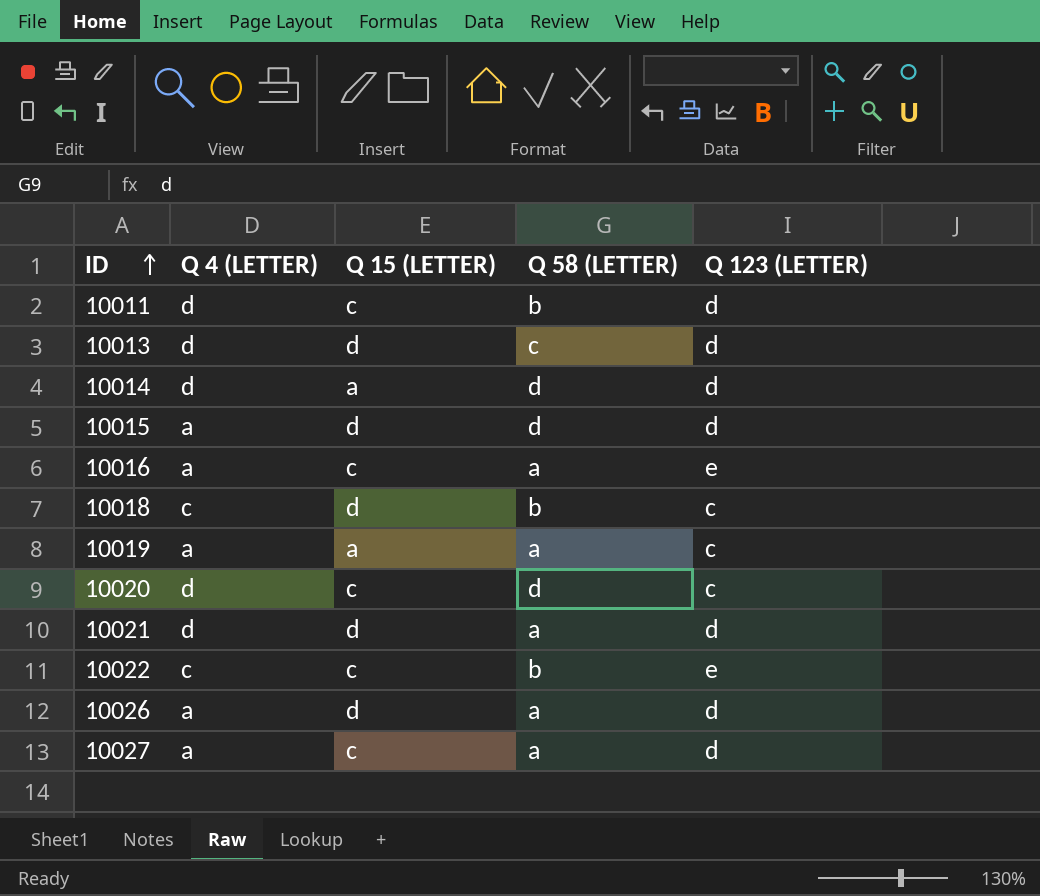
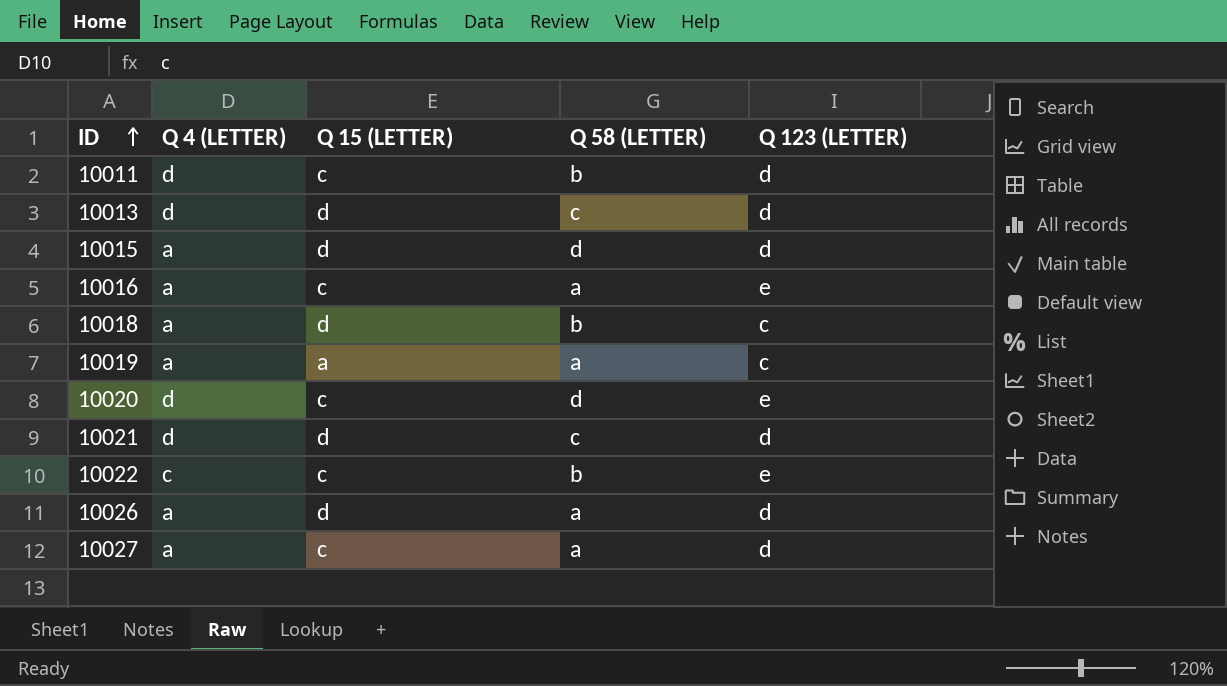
row 10014: d | a | d | d -> none
10018 | Q 4 (LETTER): c -> a
10020 | Q 123 (LETTER): c -> e
10021 | Q 58 (LETTER): a -> c

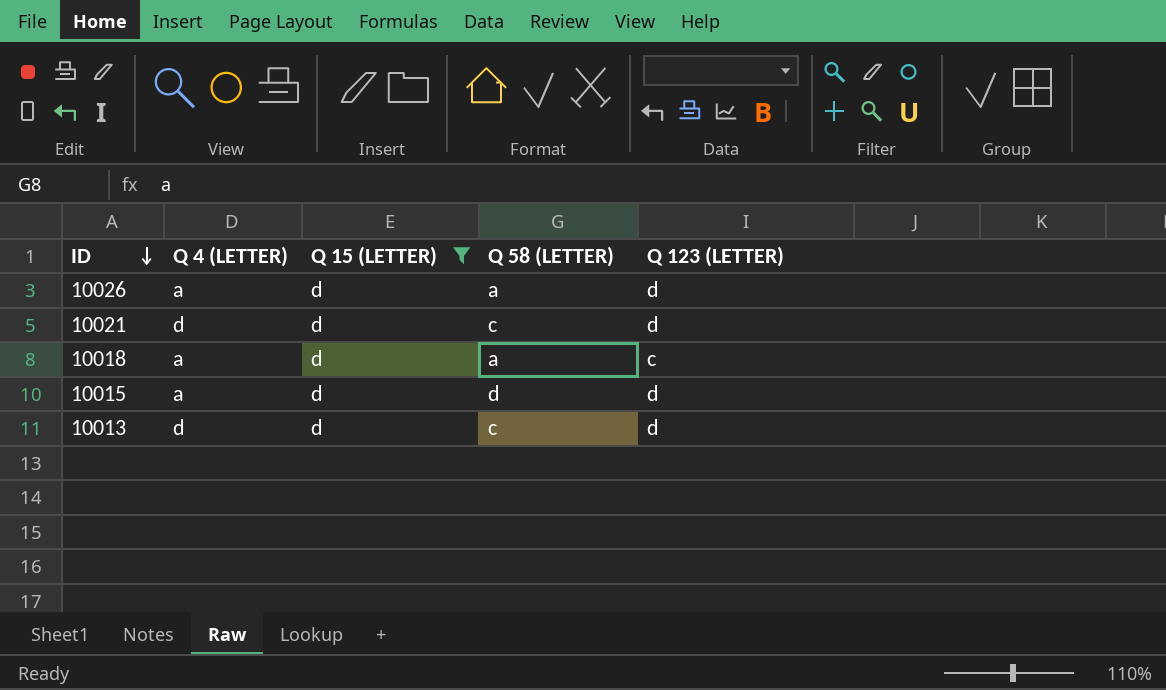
filter: none -> Q 15 (LETTER) = d
row order: ID ascending -> ID descending
10018 | Q 58 (LETTER): b -> a

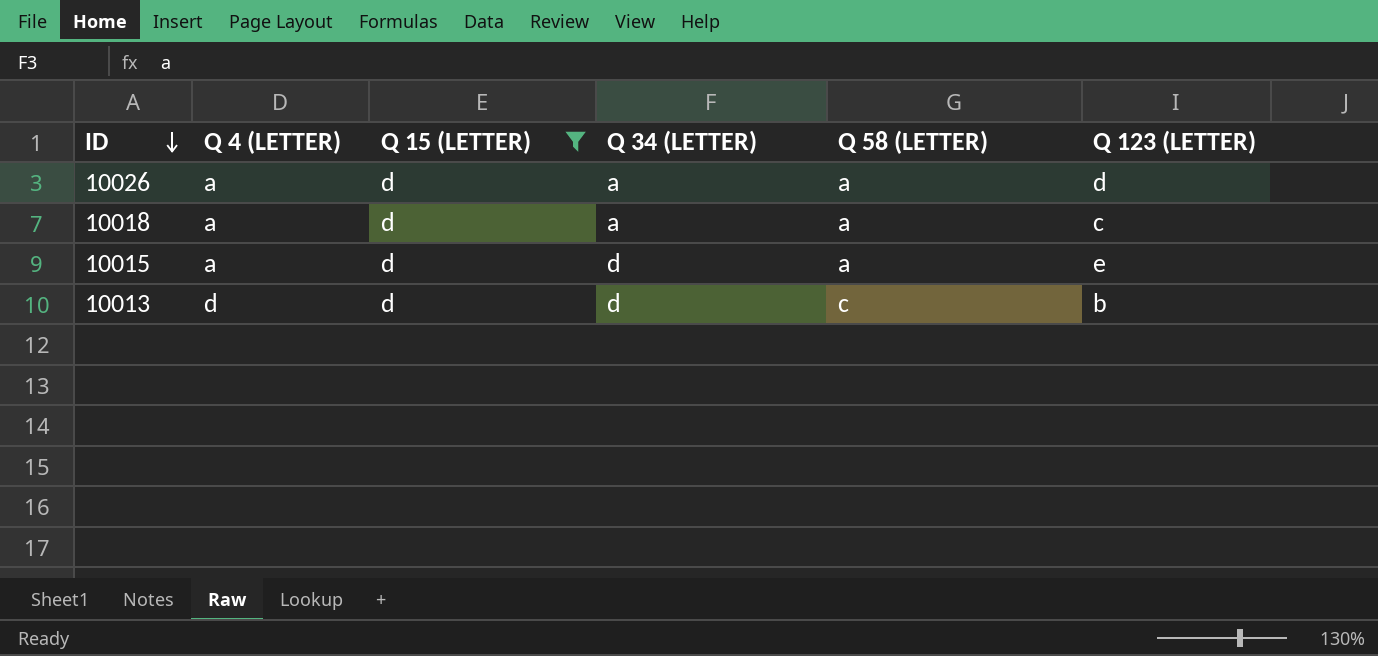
column Q 34 (LETTER) | position: none -> 4
row 10021: d | d | c | d -> none
10015 | Q 58 (LETTER): d -> a
10015 | Q 123 (LETTER): d -> e
10013 | Q 123 (LETTER): d -> b

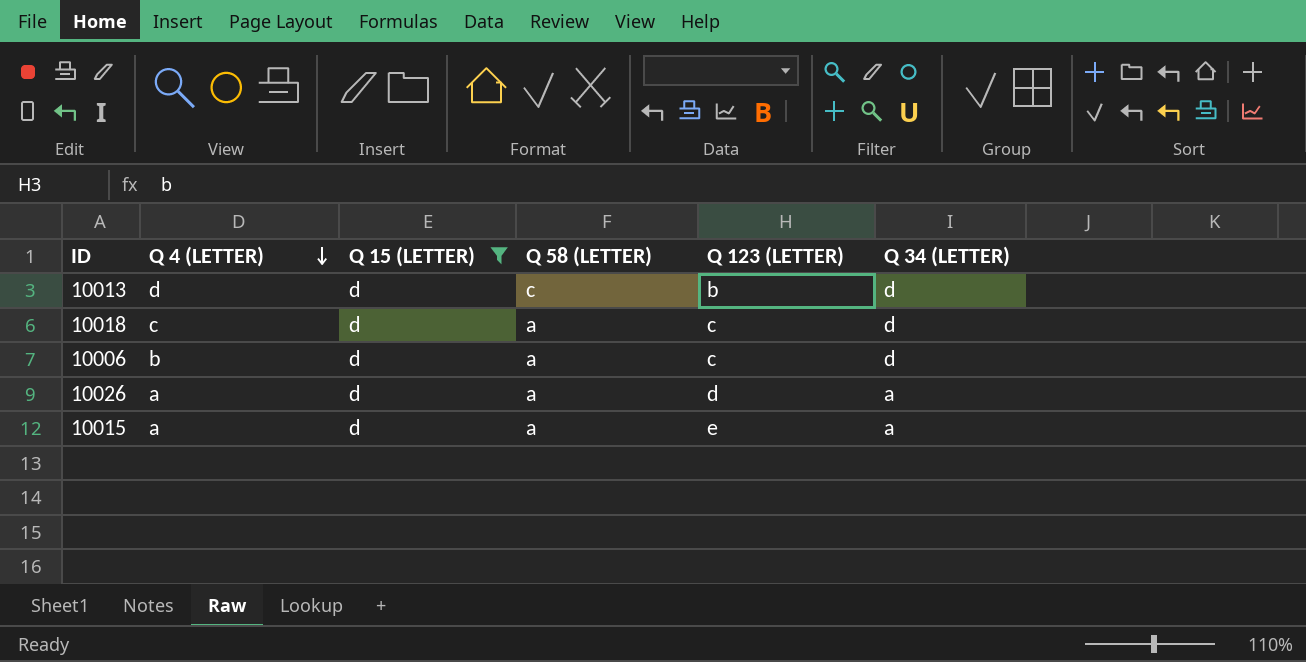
row order: ID descending -> Q 4 (LETTER) descending
column Q 34 (LETTER) | position: 4 -> 6
10018 | Q 4 (LETTER): a -> c
10018 | Q 34 (LETTER): a -> d
row 10006: none -> b | d | a | c | d
10015 | Q 34 (LETTER): d -> a

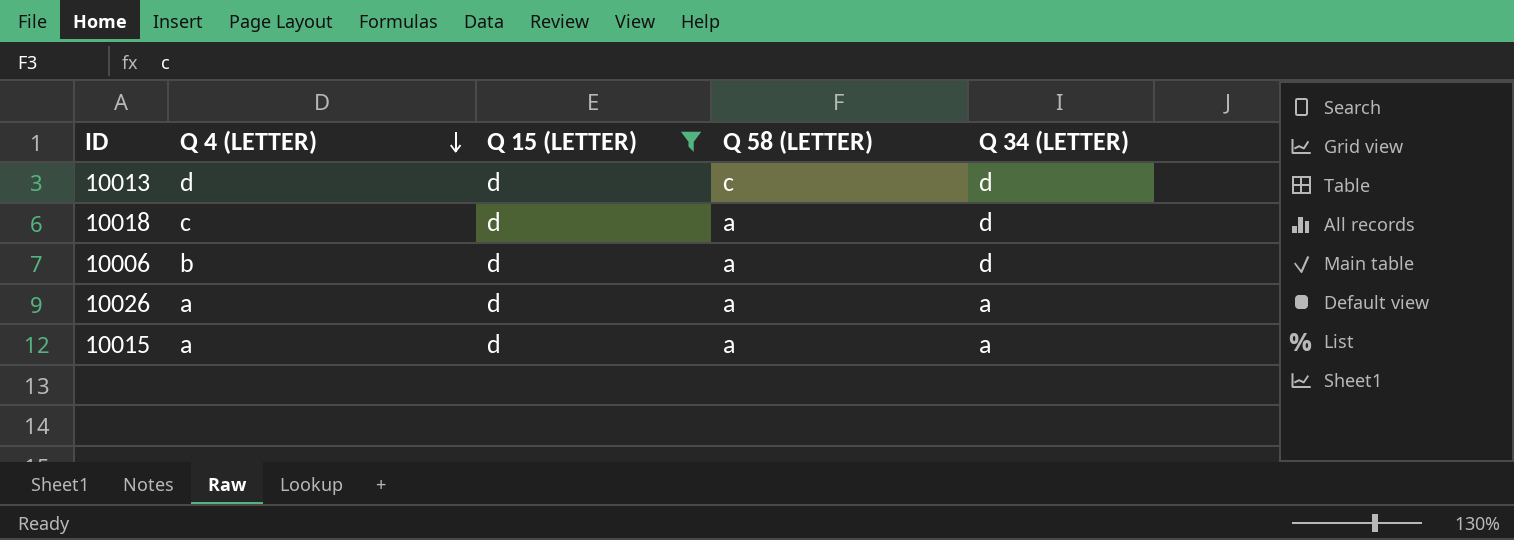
column Q 123 (LETTER) | position: 5 -> none

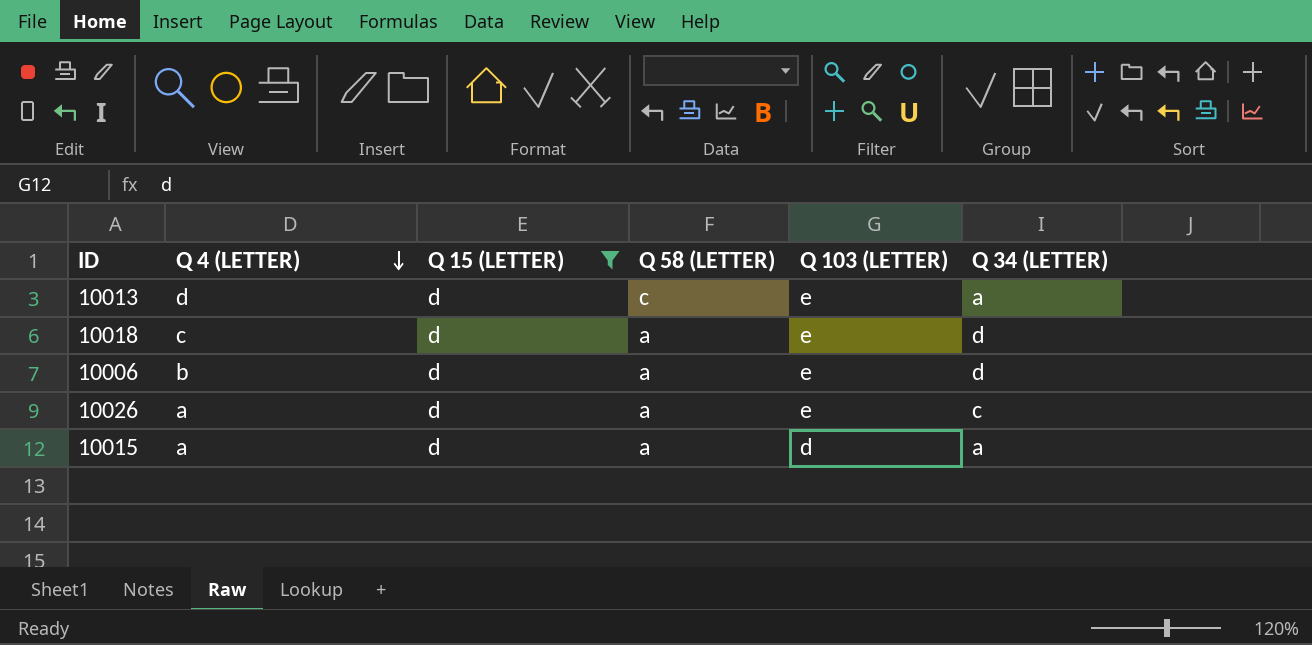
column Q 103 (LETTER) | position: none -> 5
10013 | Q 34 (LETTER): d -> a
10026 | Q 34 (LETTER): a -> c

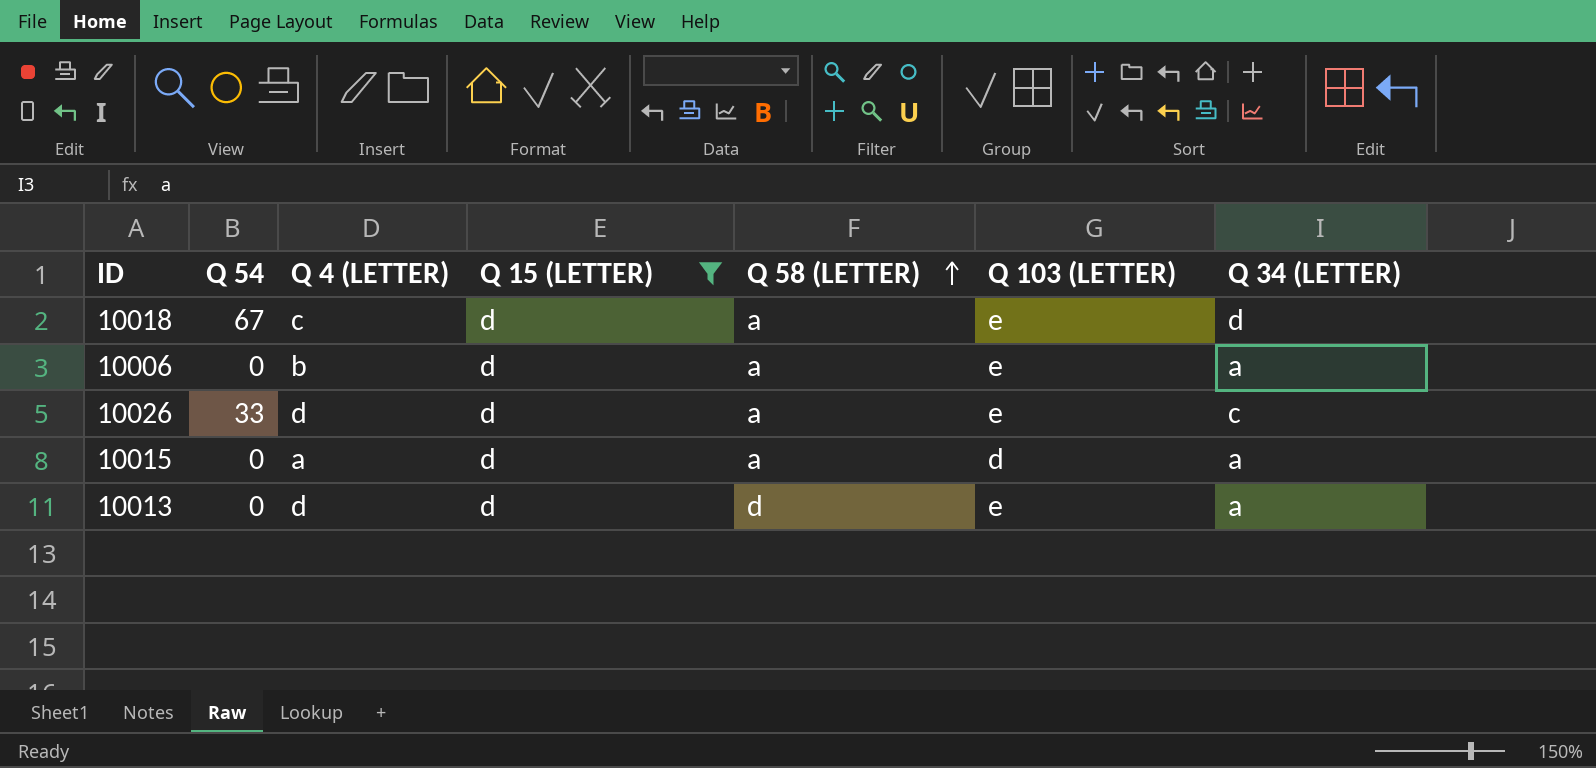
row order: Q 4 (LETTER) descending -> Q 58 (LETTER) ascending
column Q 54 | position: none -> 2
10006 | Q 34 (LETTER): d -> a
10026 | Q 4 (LETTER): a -> d
10013 | Q 58 (LETTER): c -> d

